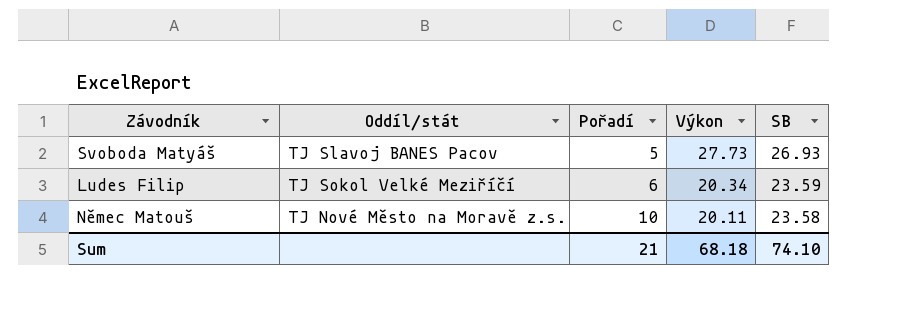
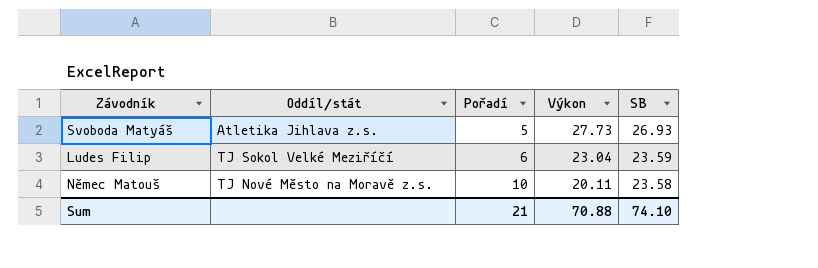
Svoboda Matyáš | Oddíl/stát: TJ Slavoj BANES Pacov -> Atletika Jihlava z.s.
Ludes Filip | Výkon: 20.34 -> 23.04
Sum | Výkon: 68.18 -> 70.88

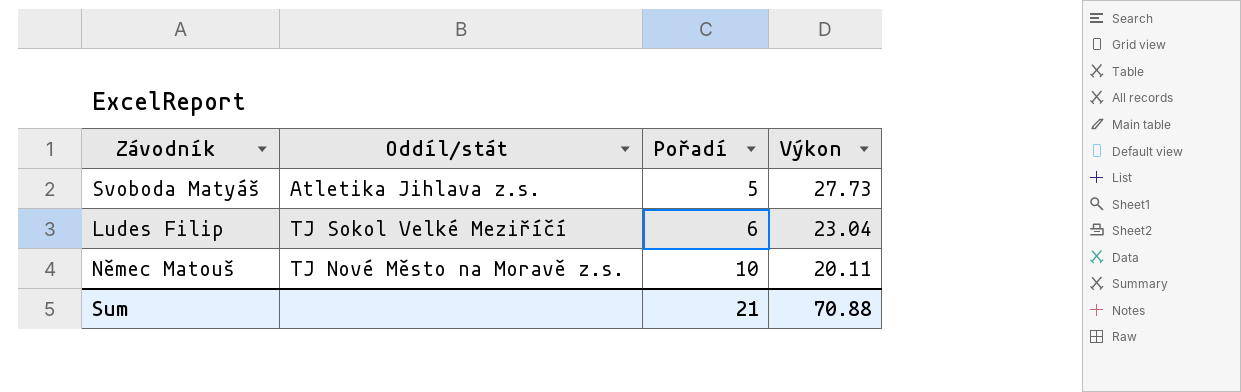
column SB | position: 5 -> none

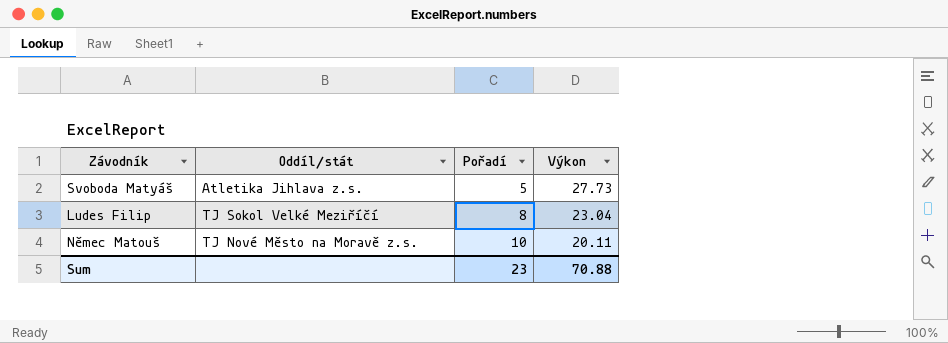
Ludes Filip | Pořadí: 6 -> 8
Sum | Pořadí: 21 -> 23

